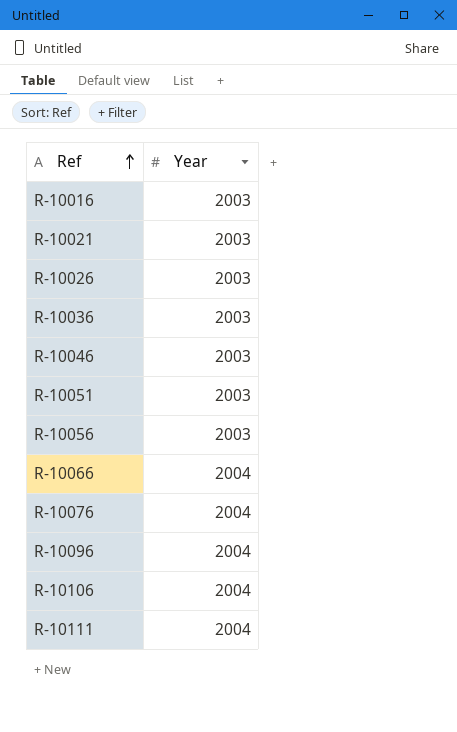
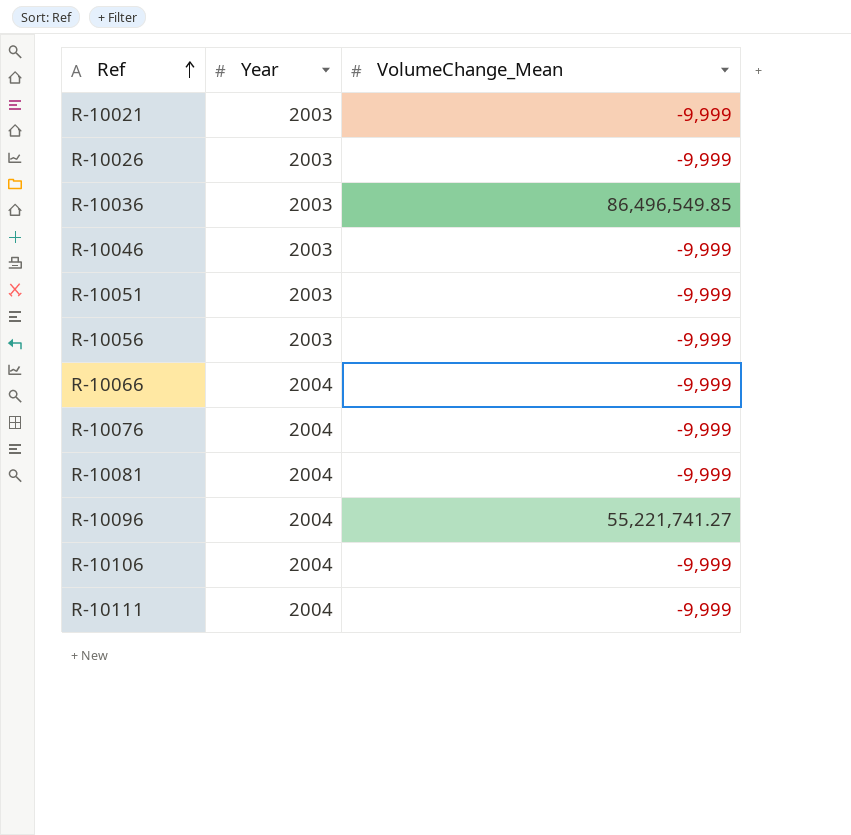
column VolumeChange_Mean | position: none -> 3
row R-10016: 2003 -> none
row R-10081: none -> 2004 | -9,999

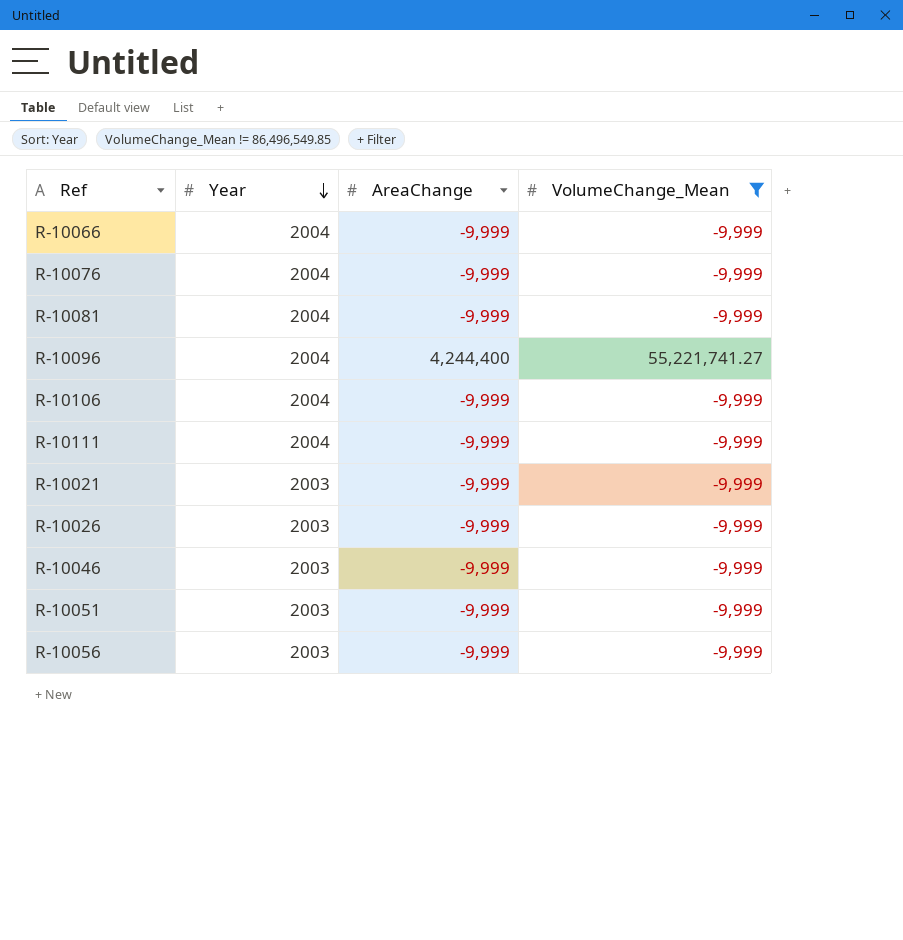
filter: none -> VolumeChange_Mean != 86,496,549.85
row order: Ref ascending -> Year descending
column AreaChange | position: none -> 3

